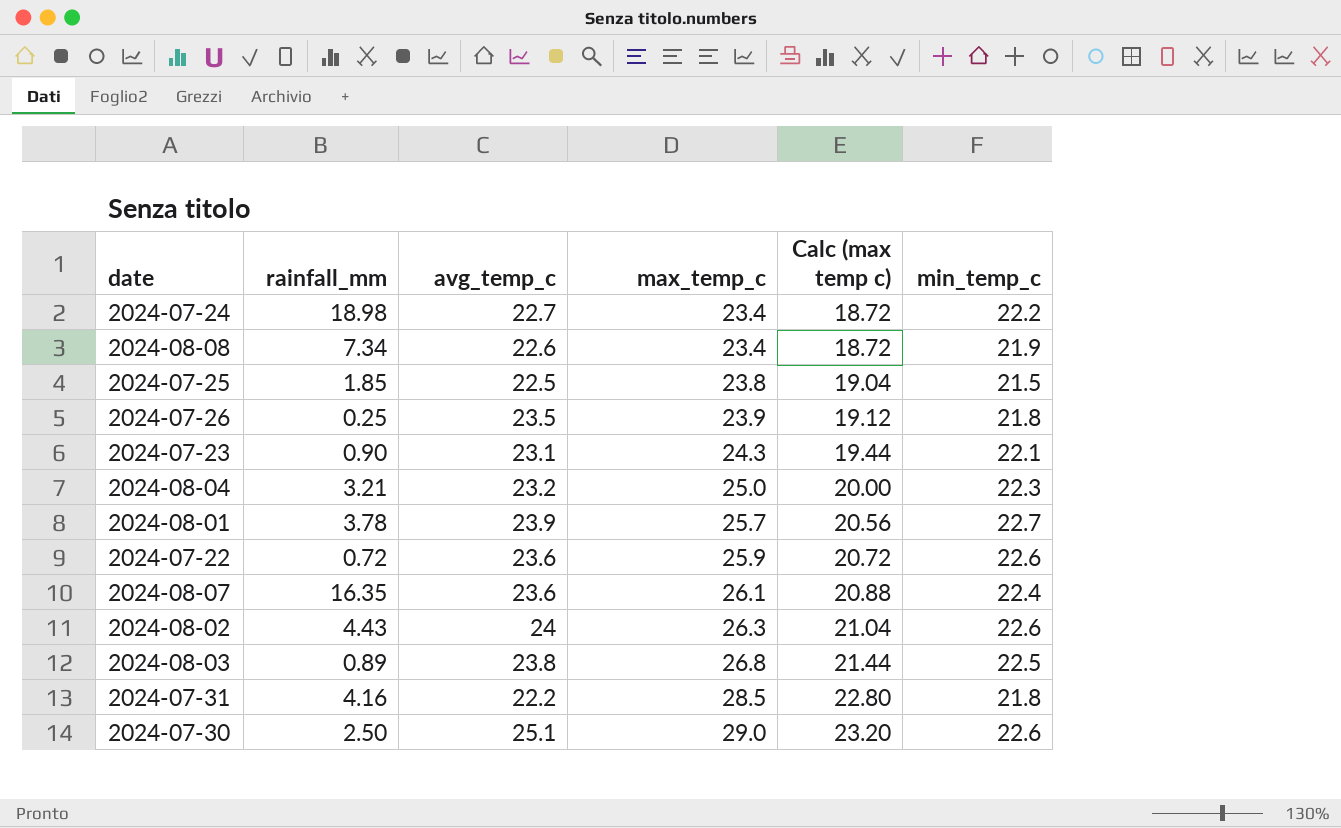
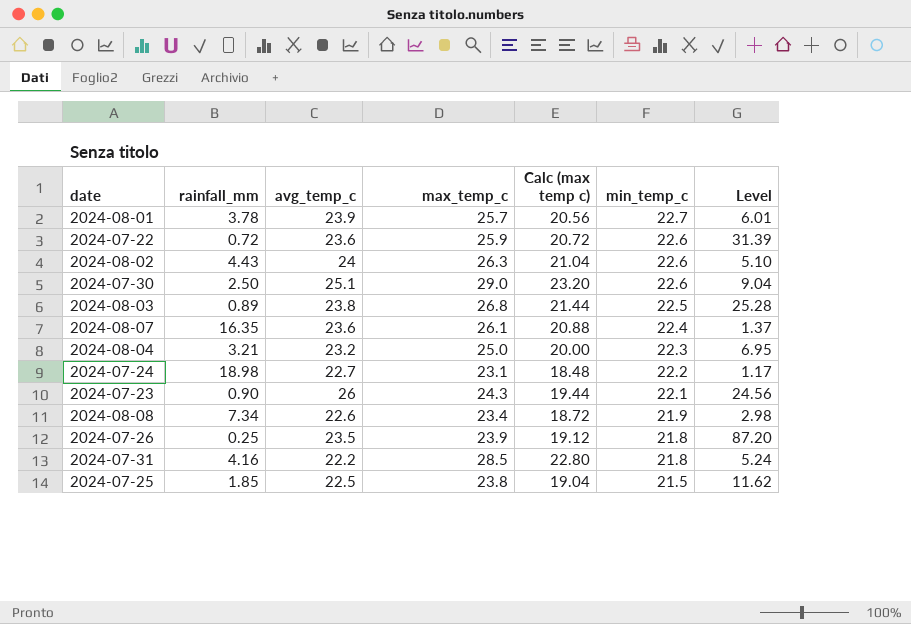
row order: max_temp_c ascending -> min_temp_c descending
column Level | formula: none -> [min_temp_c] / [rainfall_mm]
2024-07-24 | max_temp_c: 23.4 -> 23.1
2024-07-24 | Calc (max temp c): 18.72 -> 18.48
2024-07-23 | avg_temp_c: 23.1 -> 26

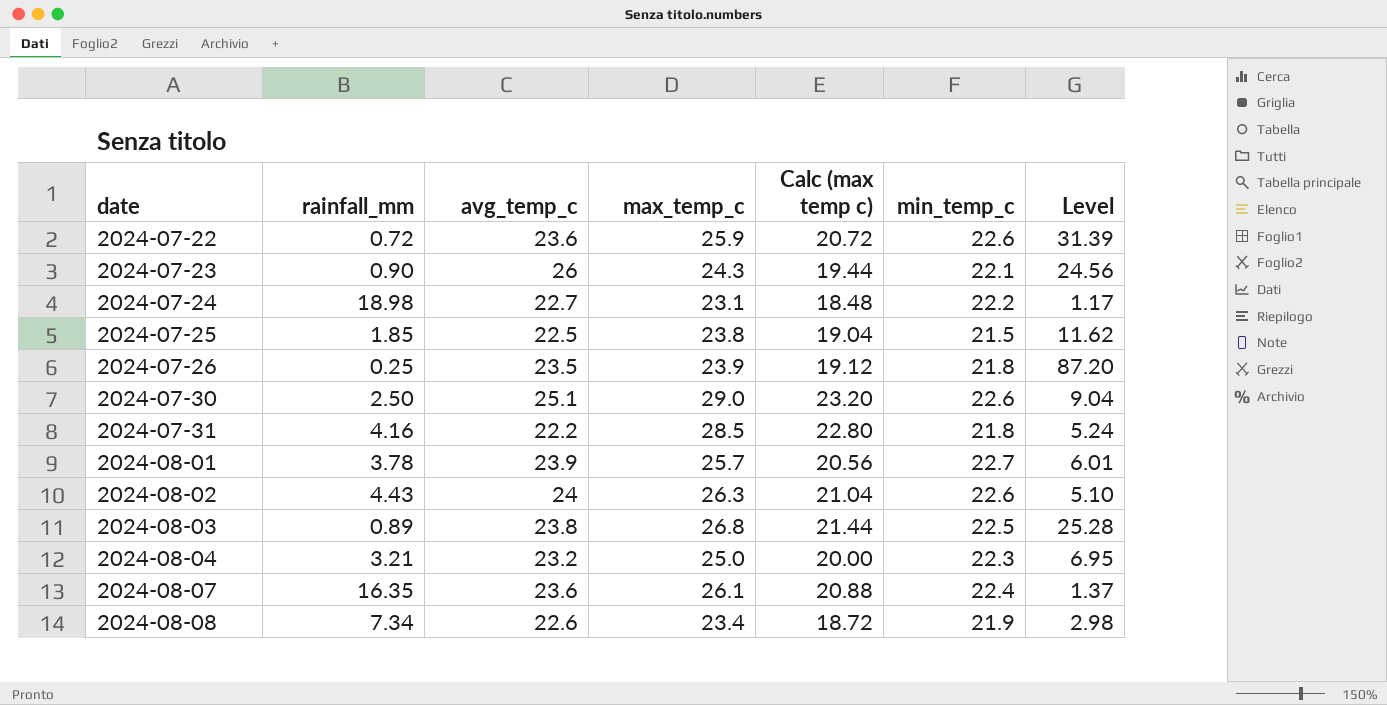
row order: min_temp_c descending -> date ascending

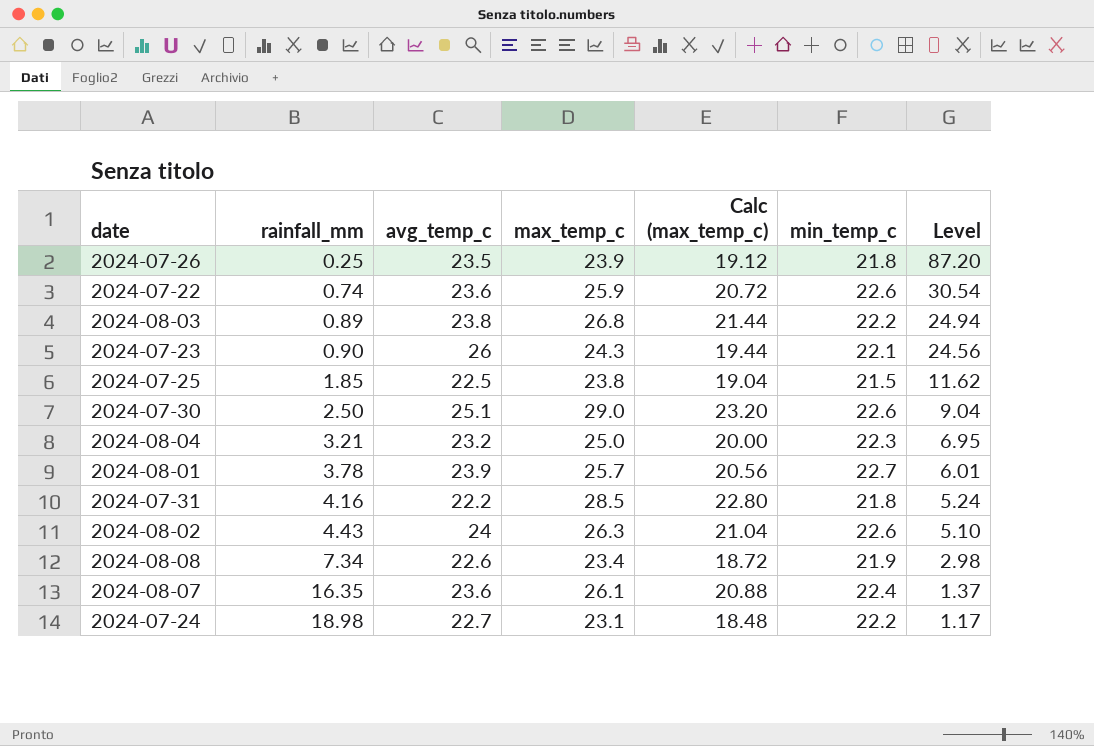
row order: date ascending -> rainfall_mm ascending
column name: Calc (max temp c) -> Calc (max_temp_c)
2024-07-22 | rainfall_mm: 0.72 -> 0.74
2024-07-22 | Level: 31.39 -> 30.54
2024-08-03 | min_temp_c: 22.5 -> 22.2
2024-08-03 | Level: 25.28 -> 24.94

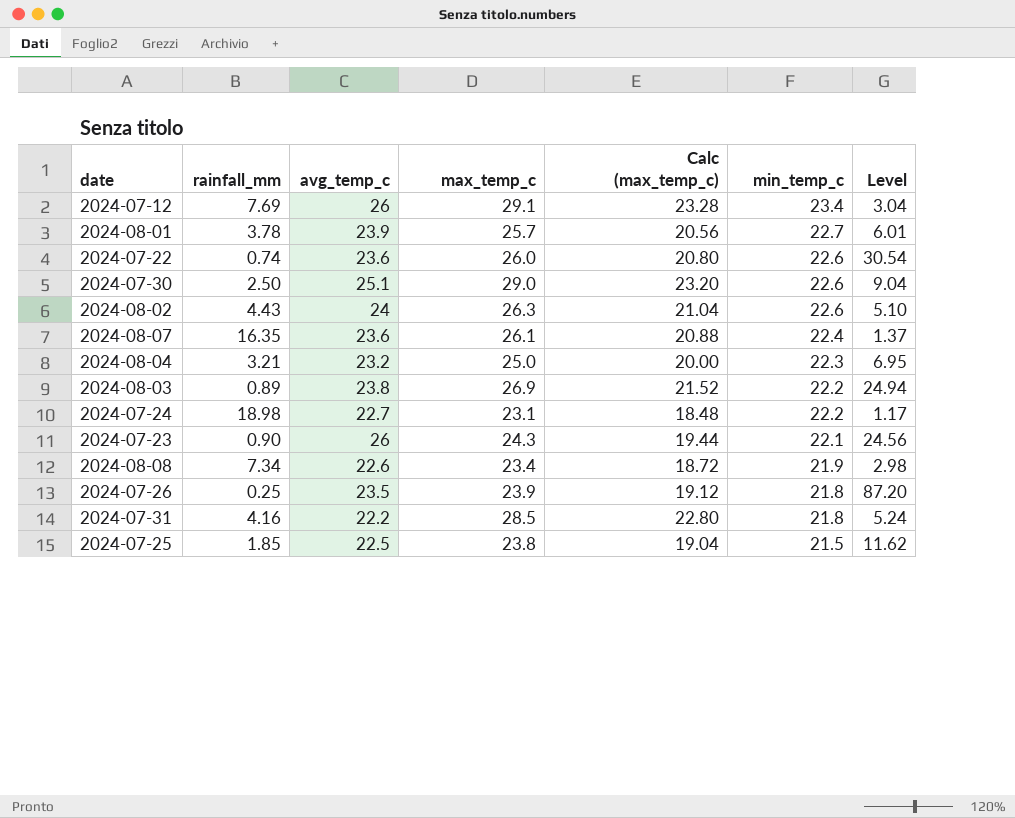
row order: rainfall_mm ascending -> min_temp_c descending
row 2024-07-12: none -> 7.69 | 26 | 29.1 | 23.28 | 23.4 | 3.04
2024-07-22 | max_temp_c: 25.9 -> 26.0
2024-07-22 | Calc (max_temp_c): 20.72 -> 20.80
2024-08-03 | max_temp_c: 26.8 -> 26.9
2024-08-03 | Calc (max_temp_c): 21.44 -> 21.52

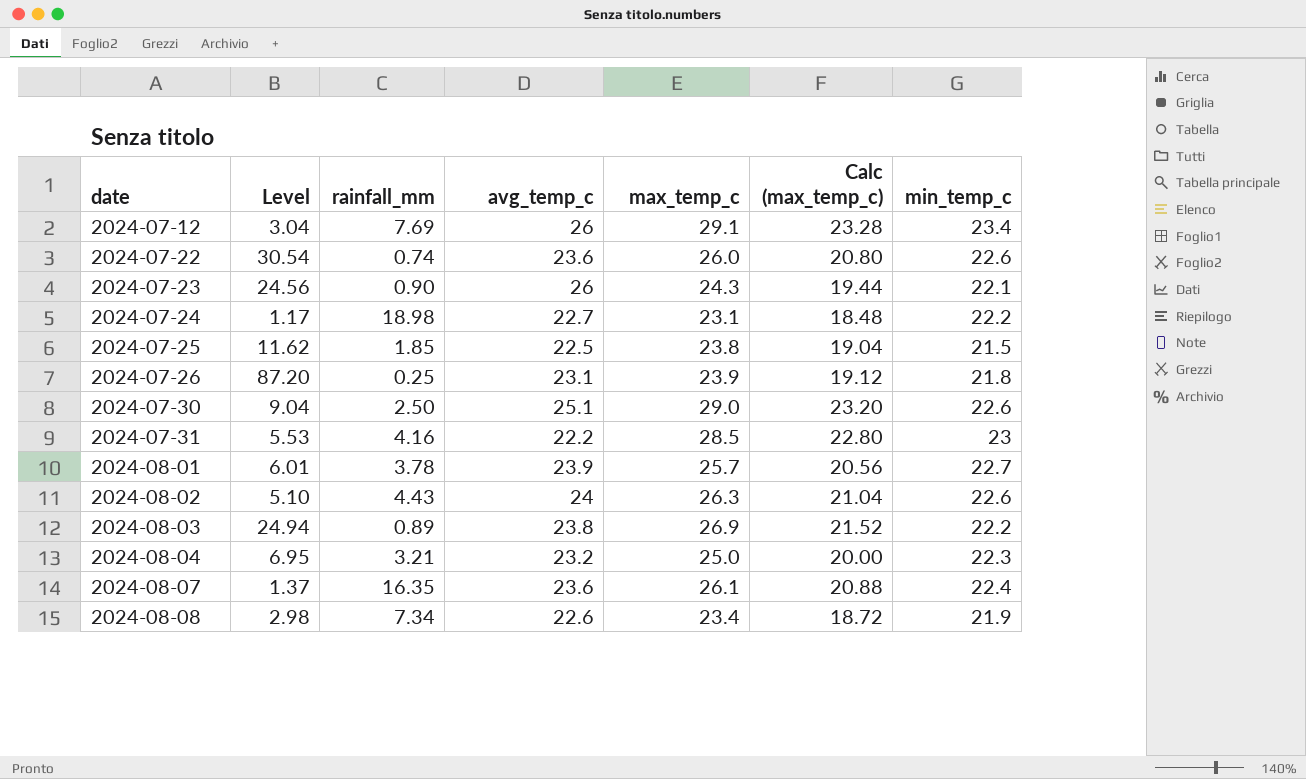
row order: min_temp_c descending -> date ascending
column Level | position: 7 -> 2
2024-07-26 | avg_temp_c: 23.5 -> 23.1
2024-07-31 | Level: 5.24 -> 5.53
2024-07-31 | min_temp_c: 21.8 -> 23

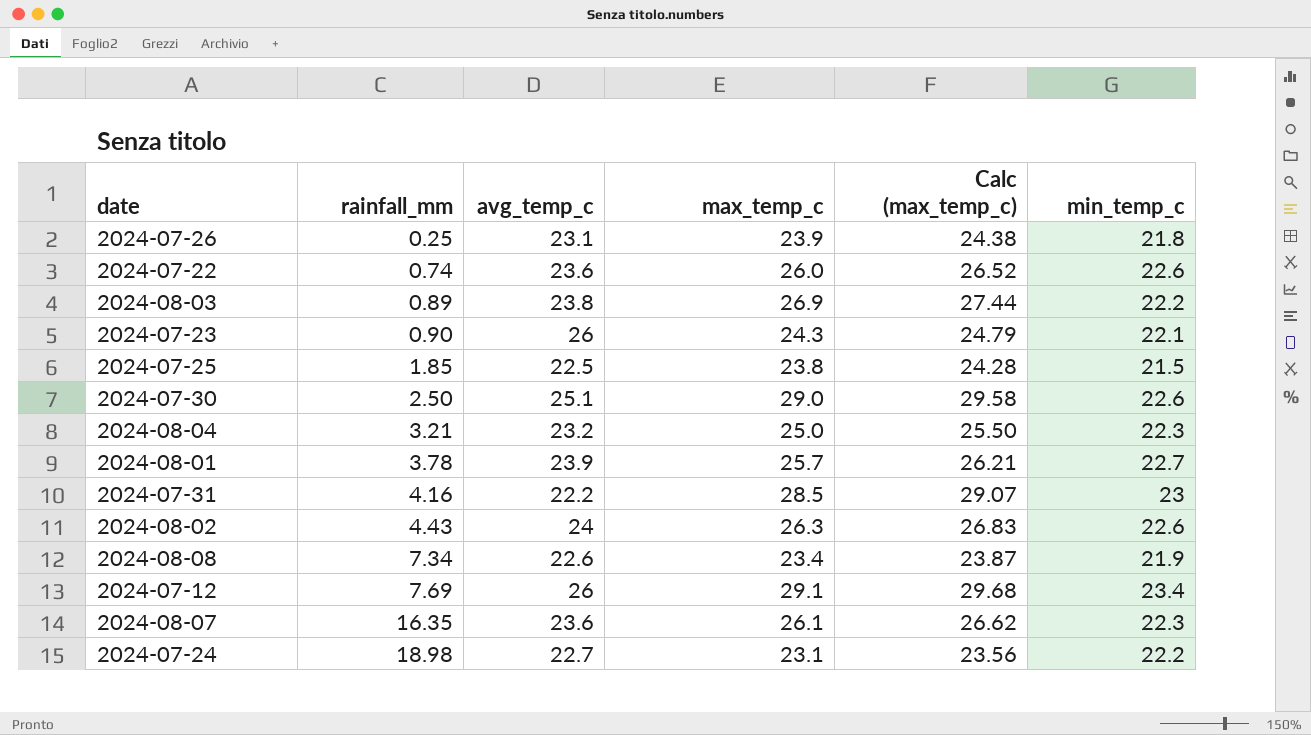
row order: date ascending -> rainfall_mm ascending
column Level | formula: [min_temp_c] / [rainfall_mm] -> none
column Calc (max_temp_c) | formula: [max_temp_c] * 0.8 -> [max_temp_c] * 1.02
2024-08-07 | min_temp_c: 22.4 -> 22.3

